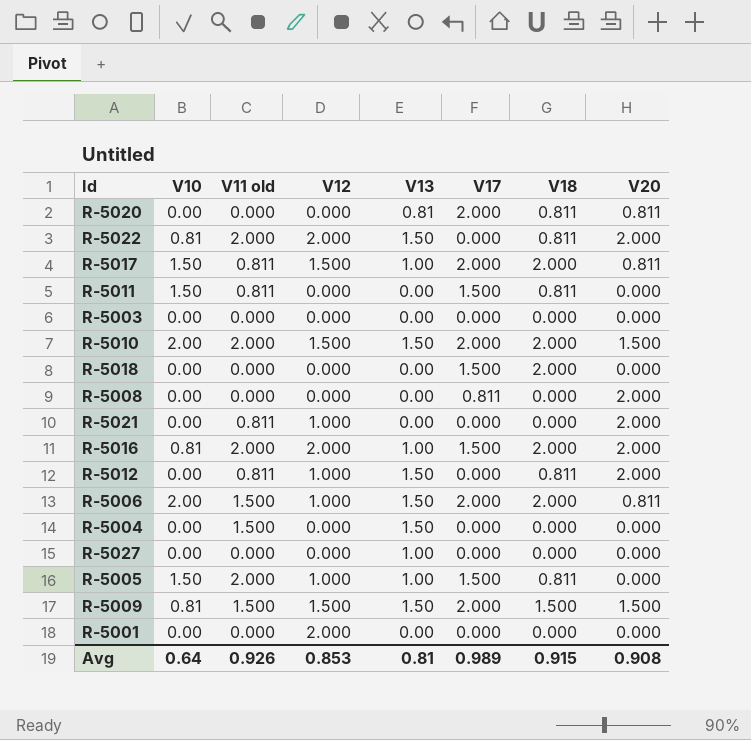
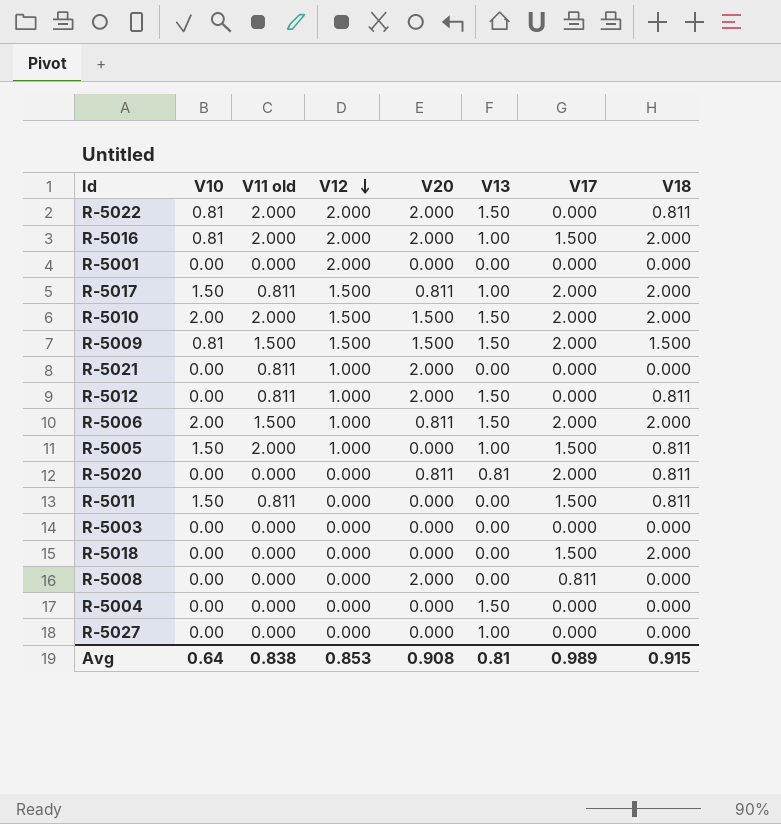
row order: none -> V12 descending
column V20 | position: 8 -> 5
R-5004 | V11 old: 1.500 -> 0.000
Avg | V11 old: 0.926 -> 0.838

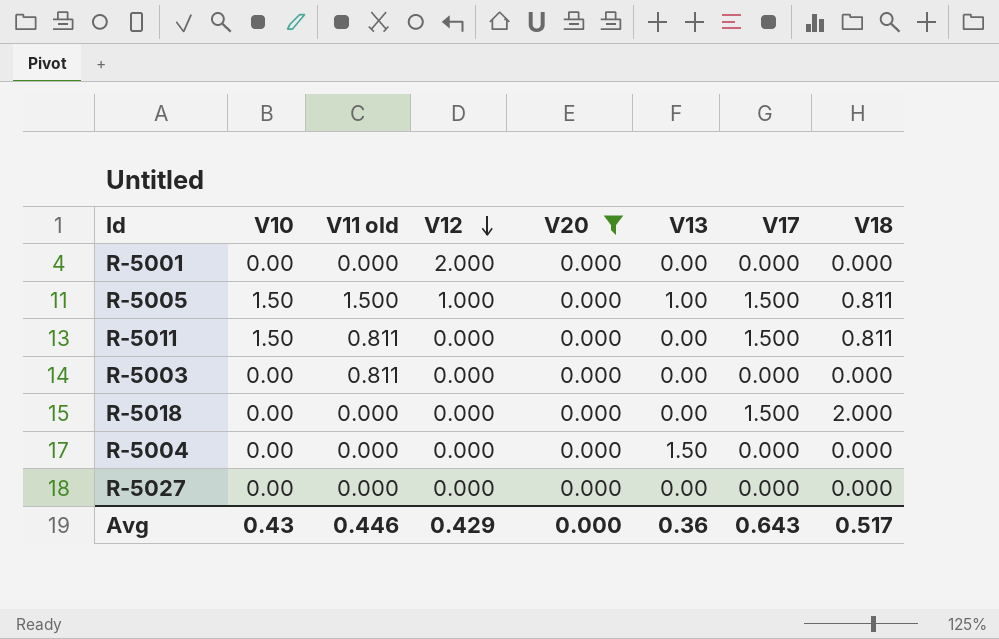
filter: none -> V20 = 0.000
R-5005 | V11 old: 2.000 -> 1.500
R-5003 | V11 old: 0.000 -> 0.811
R-5027 | V13: 1.00 -> 0.00
Avg | V10: 0.64 -> 0.43
Avg | V11 old: 0.838 -> 0.446
Avg | V12: 0.853 -> 0.429
Avg | V20: 0.908 -> 0.000
Avg | V13: 0.81 -> 0.36
Avg | V17: 0.989 -> 0.643
Avg | V18: 0.915 -> 0.517

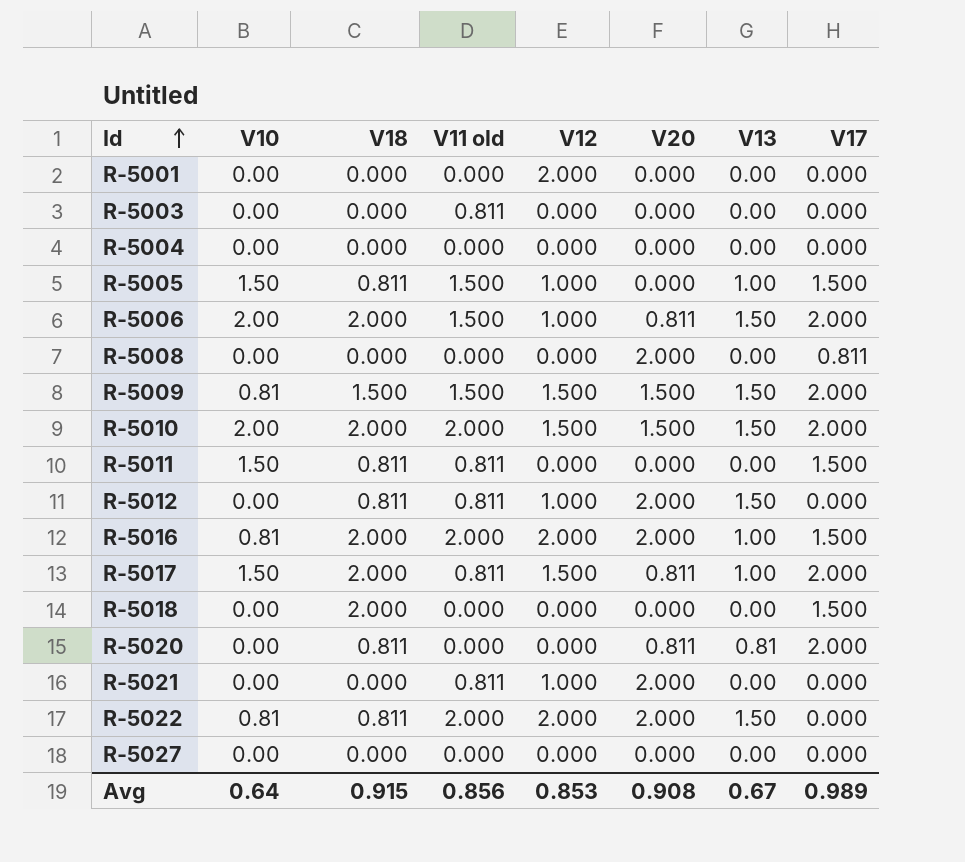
filter: V20 = 0.000 -> none
row order: V12 descending -> Id ascending
column V18 | position: 8 -> 3
R-5004 | V13: 1.50 -> 0.00
Avg | V10: 0.43 -> 0.64
Avg | V18: 0.517 -> 0.915
Avg | V11 old: 0.446 -> 0.856
Avg | V12: 0.429 -> 0.853
Avg | V20: 0.000 -> 0.908
Avg | V13: 0.36 -> 0.67
Avg | V17: 0.643 -> 0.989

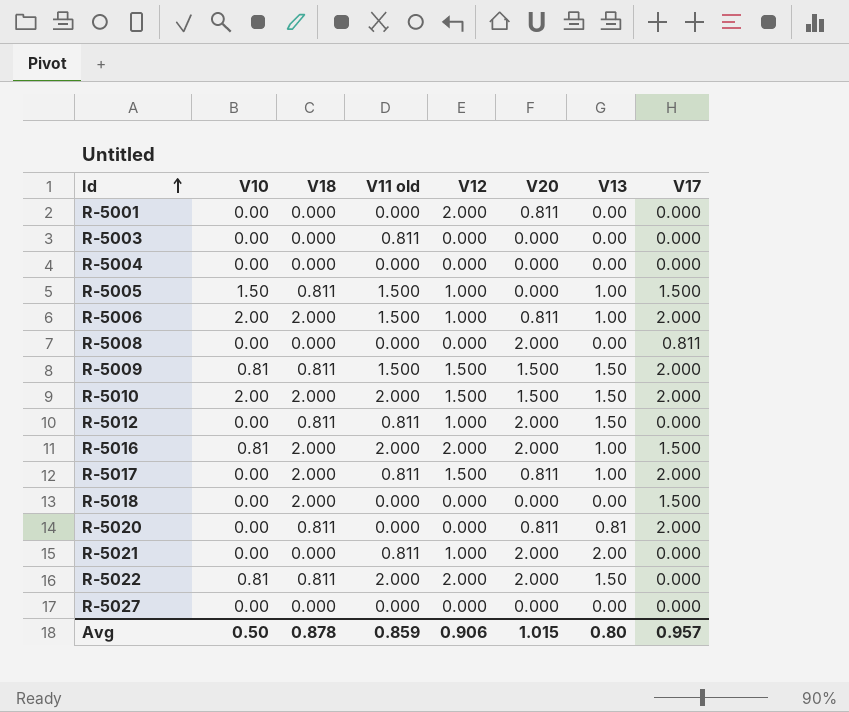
row R-5011: 1.50 | 0.811 | 0.811 | 0.000 | 0.000 | 0.00 | 1.500 -> none
R-5001 | V20: 0.000 -> 0.811
R-5006 | V13: 1.50 -> 1.00
R-5009 | V18: 1.500 -> 0.811
R-5017 | V10: 1.50 -> 0.00
R-5021 | V13: 0.00 -> 2.00
Avg | V10: 0.64 -> 0.50
Avg | V18: 0.915 -> 0.878
Avg | V11 old: 0.856 -> 0.859
Avg | V12: 0.853 -> 0.906
Avg | V20: 0.908 -> 1.015
Avg | V13: 0.67 -> 0.80
Avg | V17: 0.989 -> 0.957

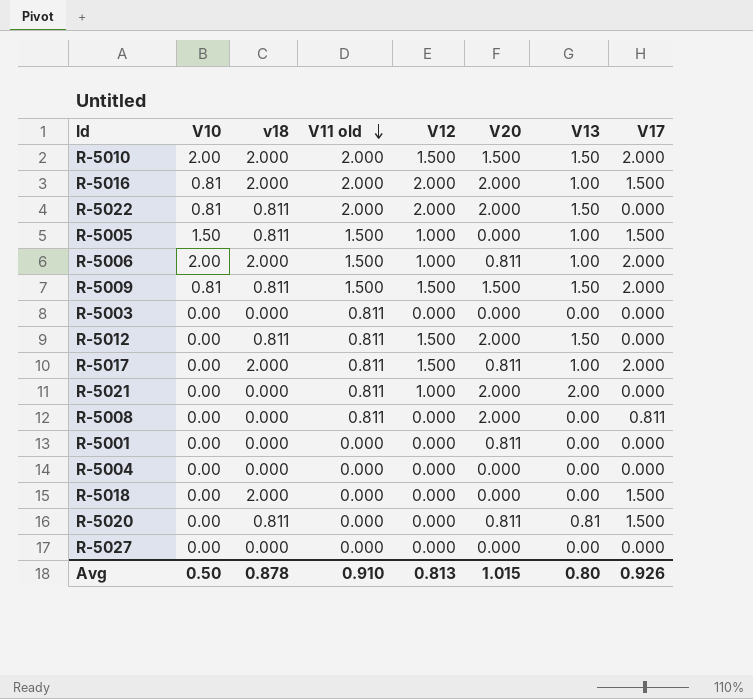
row order: Id ascending -> V11 old descending
column name: V18 -> v18
R-5012 | V12: 1.000 -> 1.500
R-5008 | V11 old: 0.000 -> 0.811
R-5001 | V12: 2.000 -> 0.000
R-5020 | V17: 2.000 -> 1.500
Avg | V11 old: 0.859 -> 0.910
Avg | V12: 0.906 -> 0.813
Avg | V17: 0.957 -> 0.926

